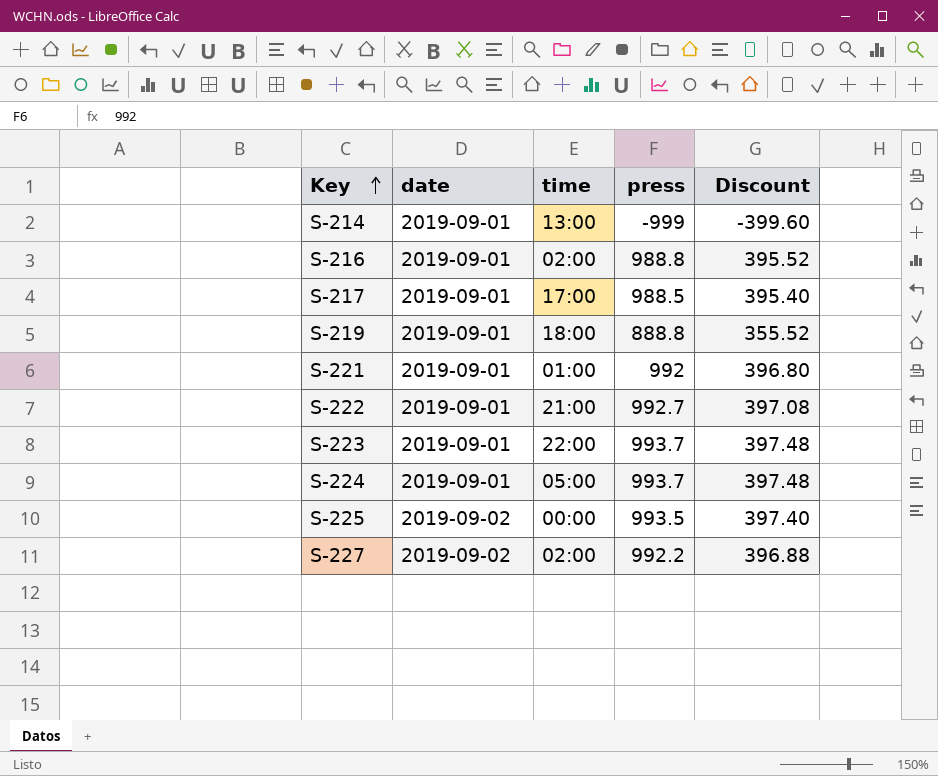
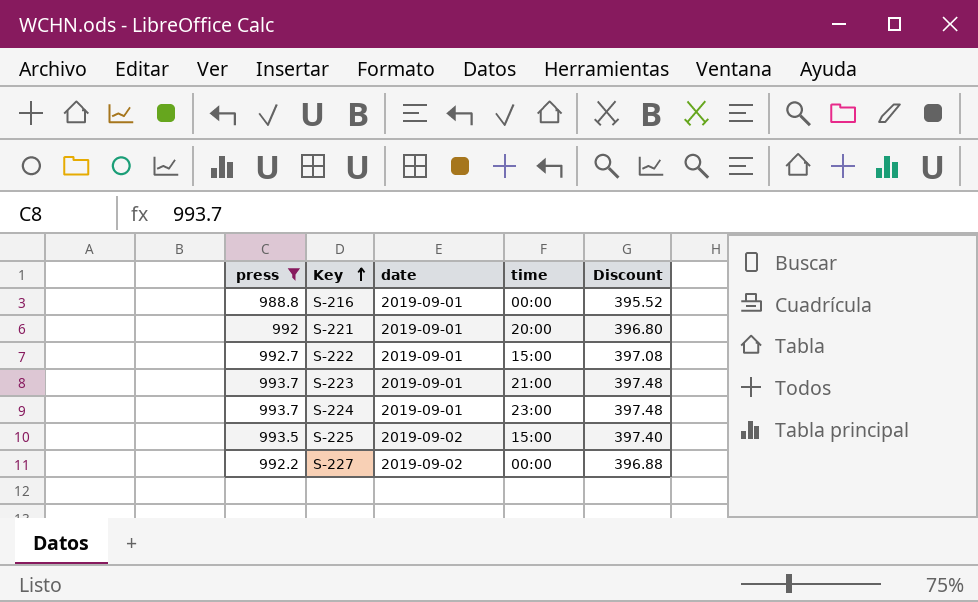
filter: none -> press >= 988.8
column press | position: 4 -> 1
S-216 | time: 02:00 -> 00:00
S-221 | time: 01:00 -> 20:00
S-222 | time: 21:00 -> 15:00
S-223 | time: 22:00 -> 21:00
S-224 | time: 05:00 -> 23:00
S-225 | time: 00:00 -> 15:00
S-227 | time: 02:00 -> 00:00

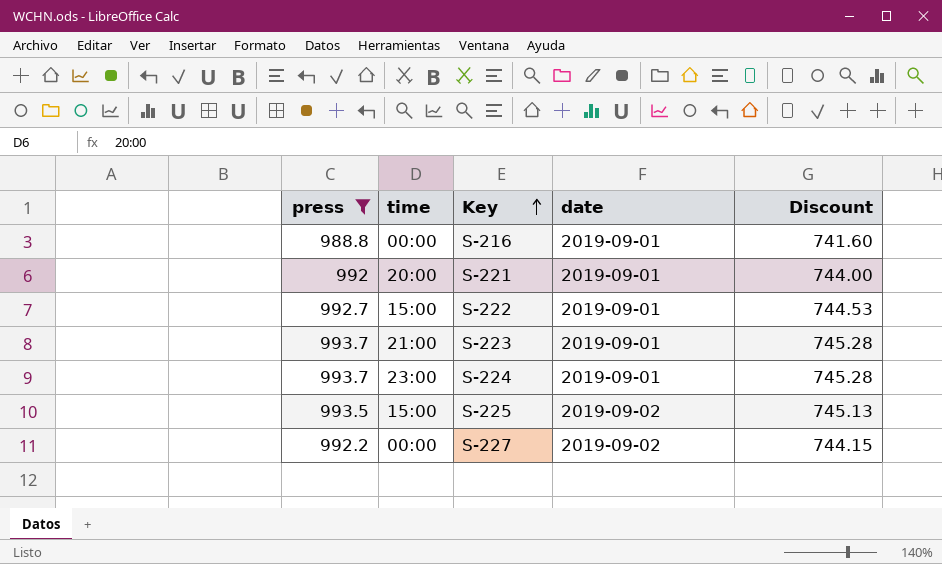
column time | position: 4 -> 2
column Discount | formula: [press] * 0.4 -> [press] * 0.75

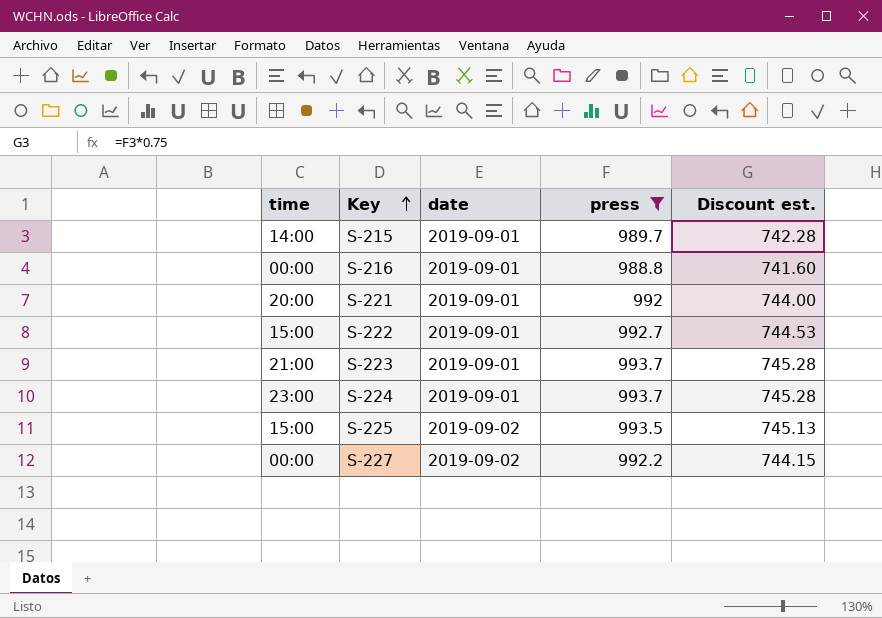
column press | position: 1 -> 4
column name: Discount -> Discount est.
row S-215: none -> 14:00 | 2019-09-01 | 989.7 | 742.28

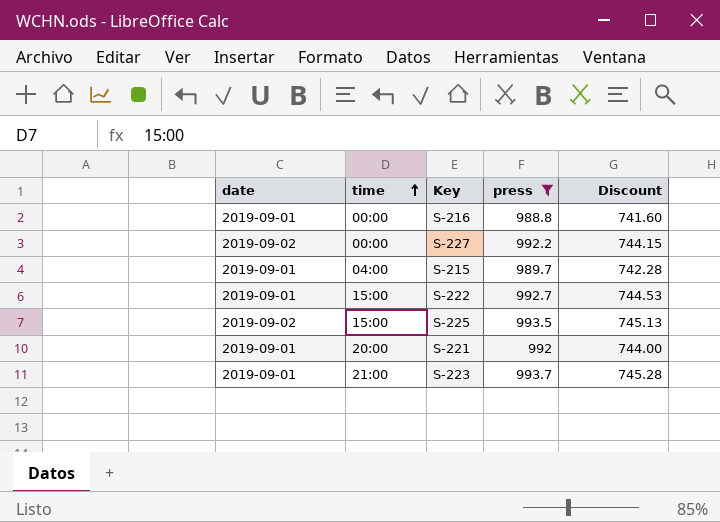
row order: Key ascending -> time ascending
column date | position: 3 -> 1
column name: Discount est. -> Discount
row S-224: 23:00 | 2019-09-01 | 993.7 | 745.28 -> none
S-215 | time: 14:00 -> 04:00

